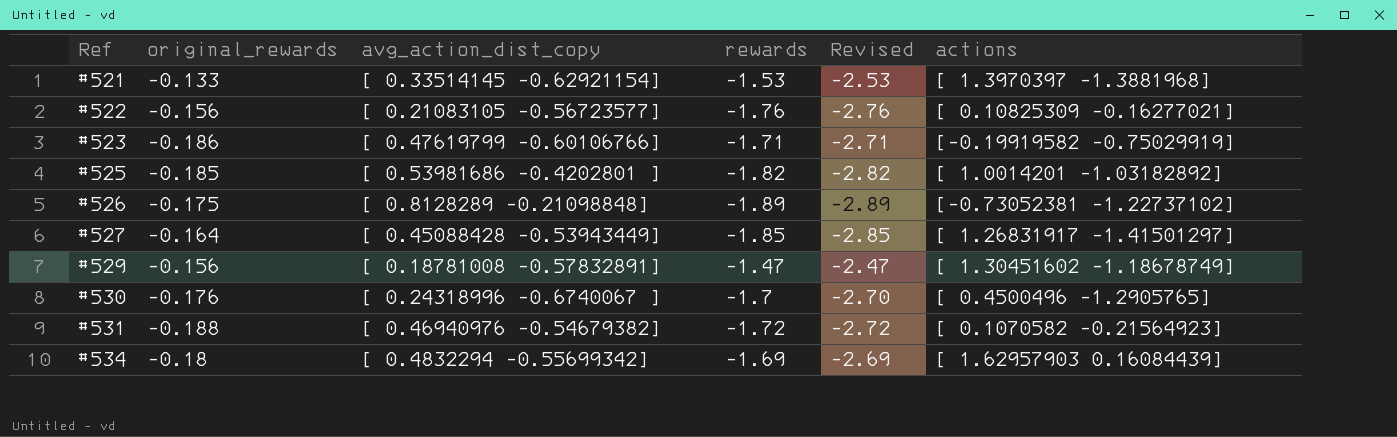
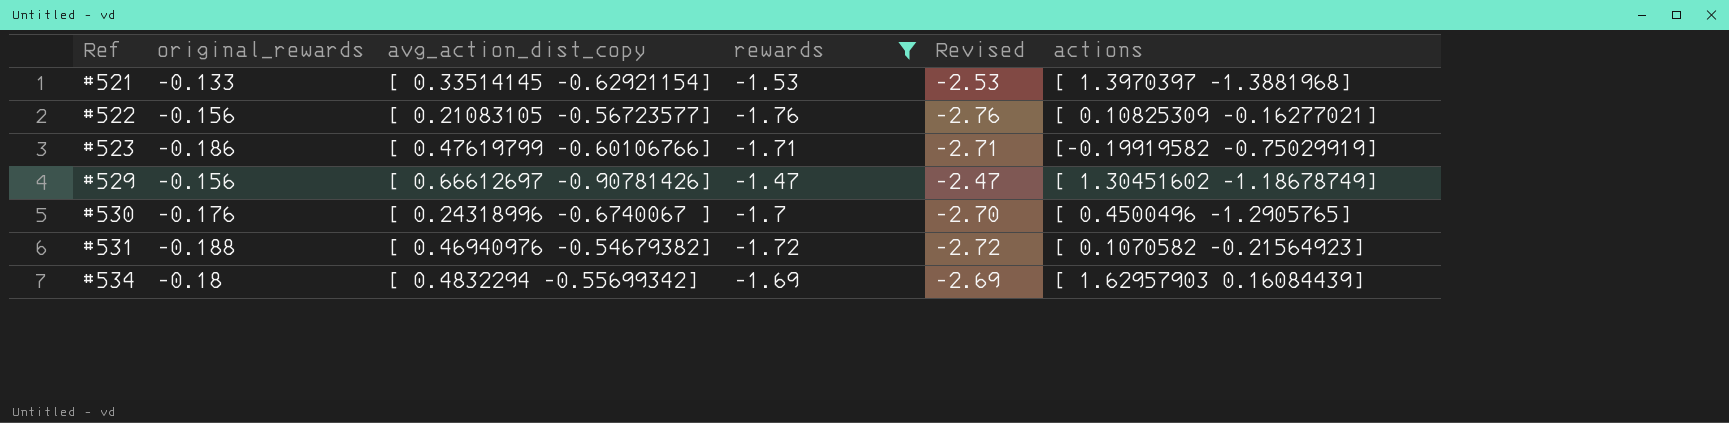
filter: none -> rewards >= -1.76
#529 | avg_action_dist_copy: [ 0.18781008 -0.57832891] -> [ 0.66612697 -0.90781426]

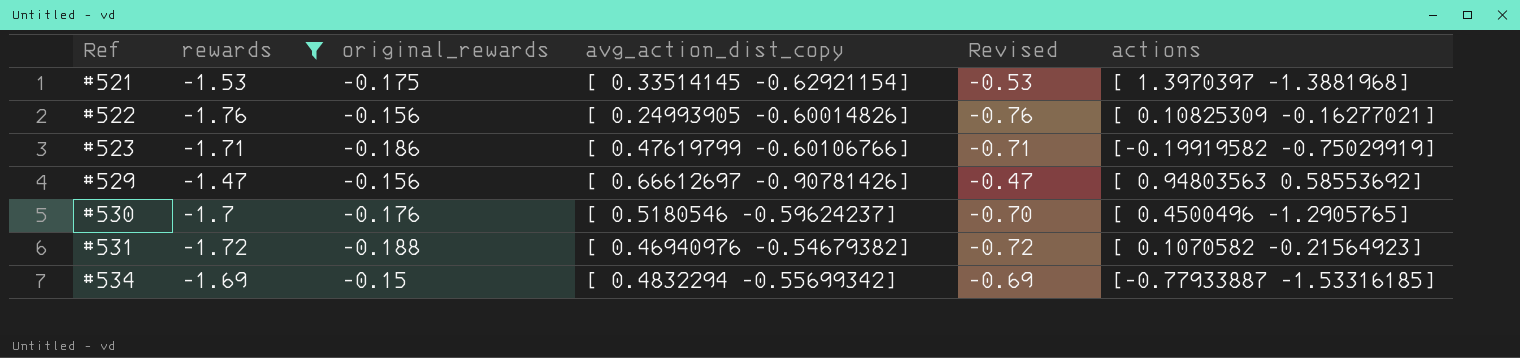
column rewards | position: 4 -> 2
column Revised | formula: [rewards] - 1 -> [rewards] + 1
#521 | original_rewards: -0.133 -> -0.175
#522 | avg_action_dist_copy: [ 0.21083105 -0.56723577] -> [ 0.24993905 -0.60014826]
#529 | actions: [ 1.30451602 -1.18678749] -> [ 0.94803563 0.58553692]
#530 | avg_action_dist_copy: [ 0.24318996 -0.6740067 ] -> [ 0.5180546 -0.59624237]
#534 | original_rewards: -0.18 -> -0.15
#534 | actions: [ 1.62957903 0.16084439] -> [-0.77933887 -1.53316185]

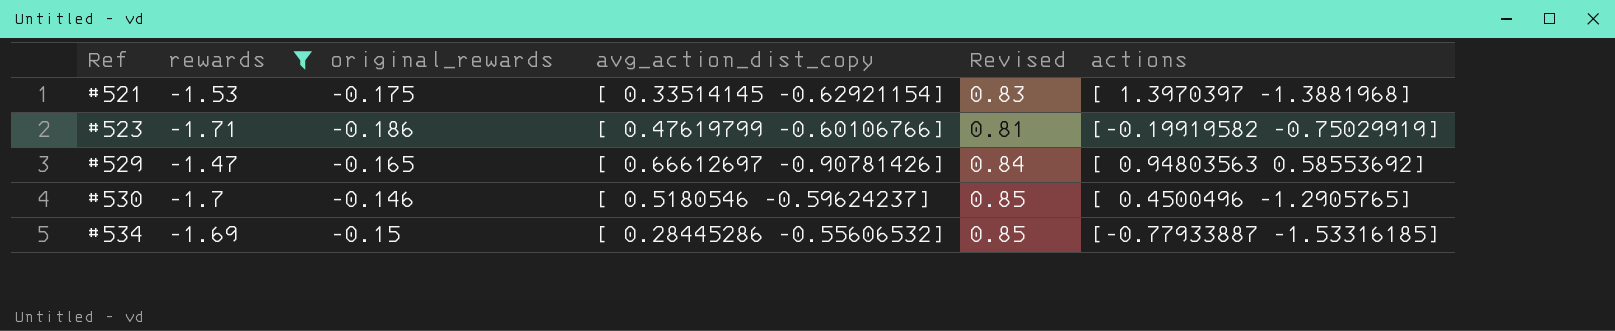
column Revised | formula: [rewards] + 1 -> [original_rewards] + 1
row #522: -1.76 | -0.156 | [ 0.24993905 -0.60014826] | -0.76 | [ 0.10825309 -0.16277021] -> none
row #531: -1.72 | -0.188 | [ 0.46940976 -0.54679382] | -0.72 | [ 0.1070582 -0.21564923] -> none
#529 | original_rewards: -0.156 -> -0.165
#530 | original_rewards: -0.176 -> -0.146
#534 | avg_action_dist_copy: [ 0.4832294 -0.55699342] -> [ 0.28445286 -0.55606532]

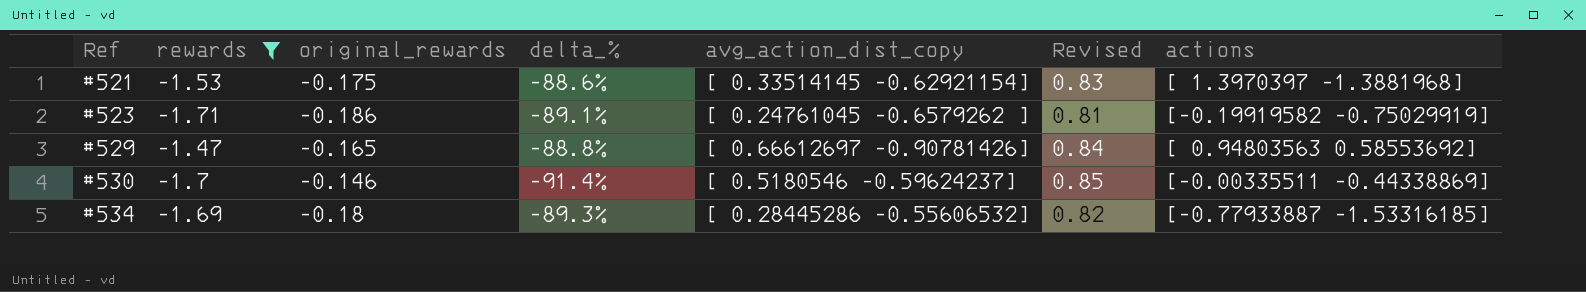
column delta_% | formula: none -> ([original_rewards] - [rewards]) / [rewards]
#523 | avg_action_dist_copy: [ 0.47619799 -0.60106766] -> [ 0.24761045 -0.6579262 ]
#530 | actions: [ 0.4500496 -1.2905765] -> [-0.00335511 -0.44338869]
#534 | original_rewards: -0.15 -> -0.18
#534 | Revised: 0.85 -> 0.82

